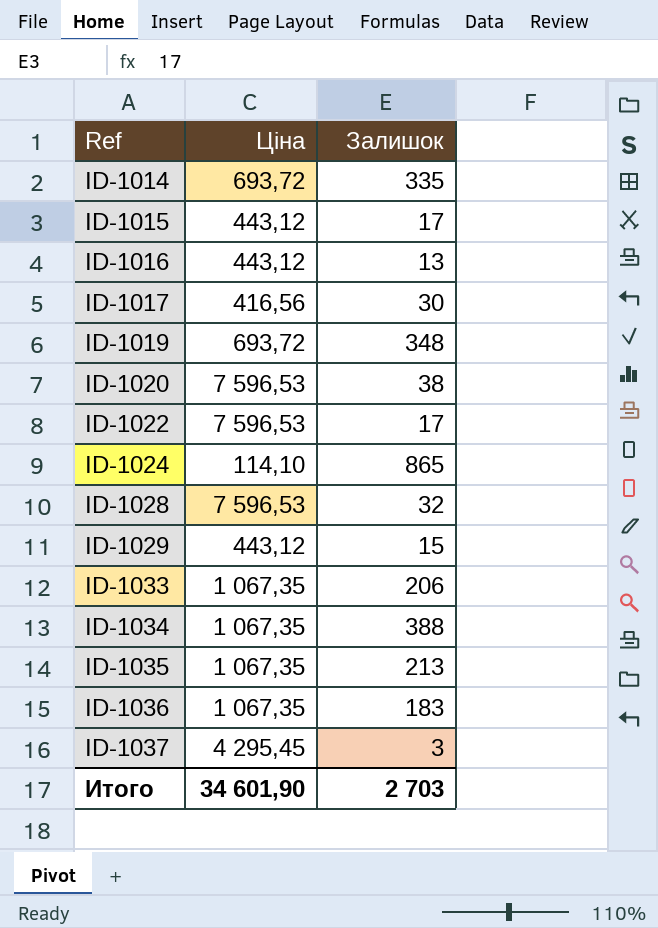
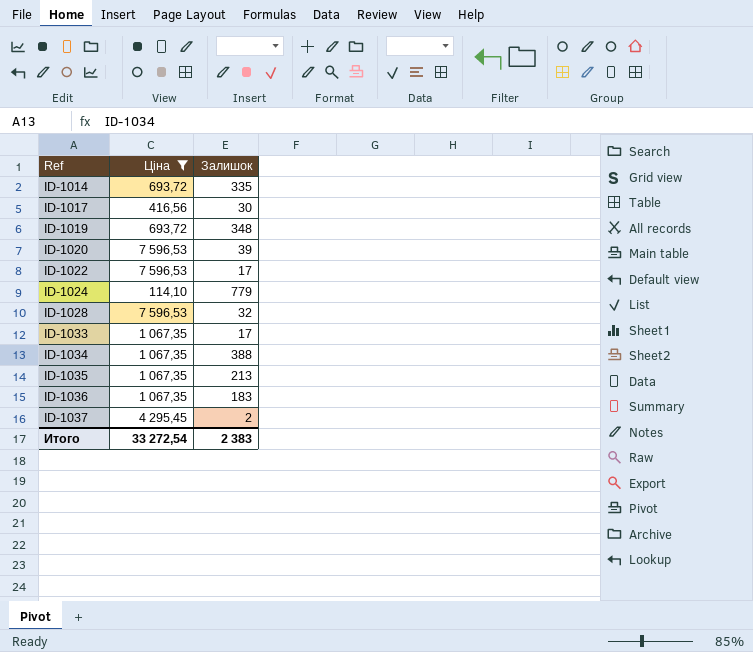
filter: none -> Ціна != 443,12
ID-1020 | Залишок: 38 -> 39
ID-1024 | Залишок: 865 -> 779
ID-1033 | Залишок: 206 -> 17
ID-1037 | Залишок: 3 -> 2
Итого | Ціна: 34 601,90 -> 33 272,54
Итого | Залишок: 2 703 -> 2 383

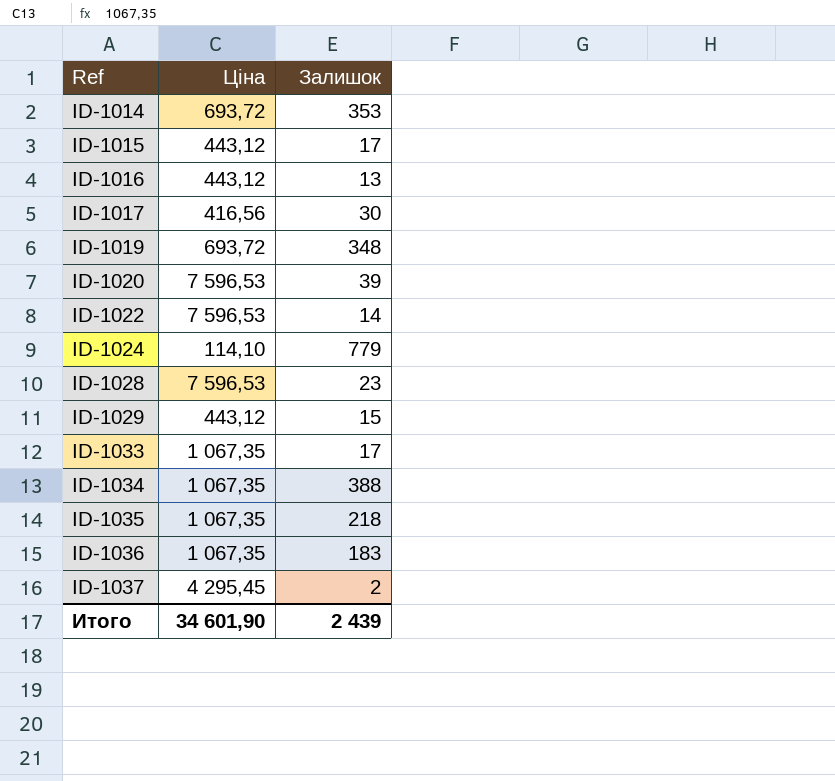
filter: Ціна != 443,12 -> none
ID-1014 | Залишок: 335 -> 353
ID-1022 | Залишок: 17 -> 14
ID-1028 | Залишок: 32 -> 23
ID-1035 | Залишок: 213 -> 218
Итого | Ціна: 33 272,54 -> 34 601,90
Итого | Залишок: 2 383 -> 2 439

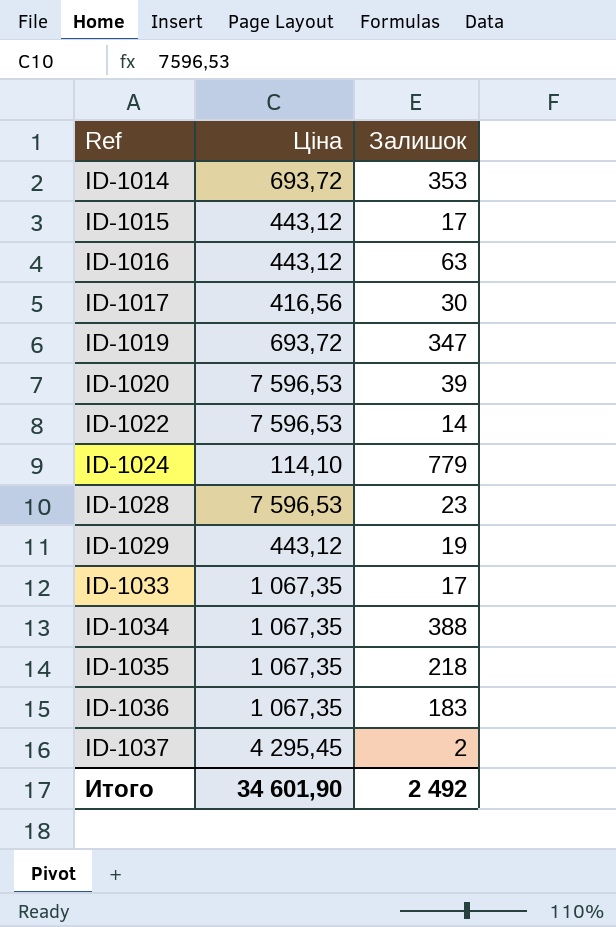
ID-1016 | Залишок: 13 -> 63
ID-1019 | Залишок: 348 -> 347
ID-1029 | Залишок: 15 -> 19
Итого | Залишок: 2 439 -> 2 492

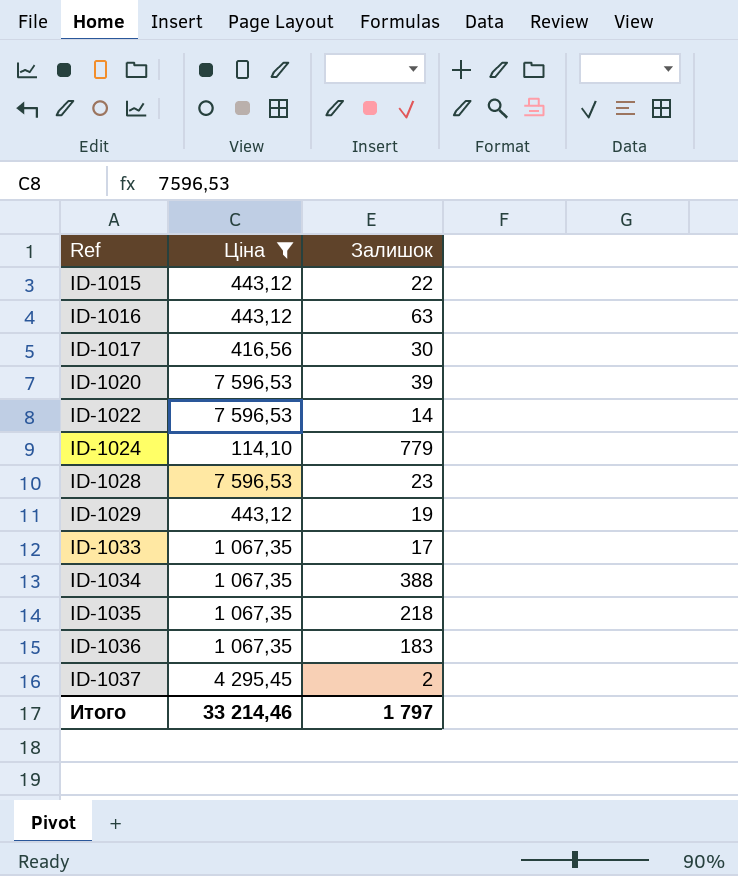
filter: none -> Ціна != 693,72
ID-1015 | Залишок: 17 -> 22
Итого | Ціна: 34 601,90 -> 33 214,46
Итого | Залишок: 2 492 -> 1 797

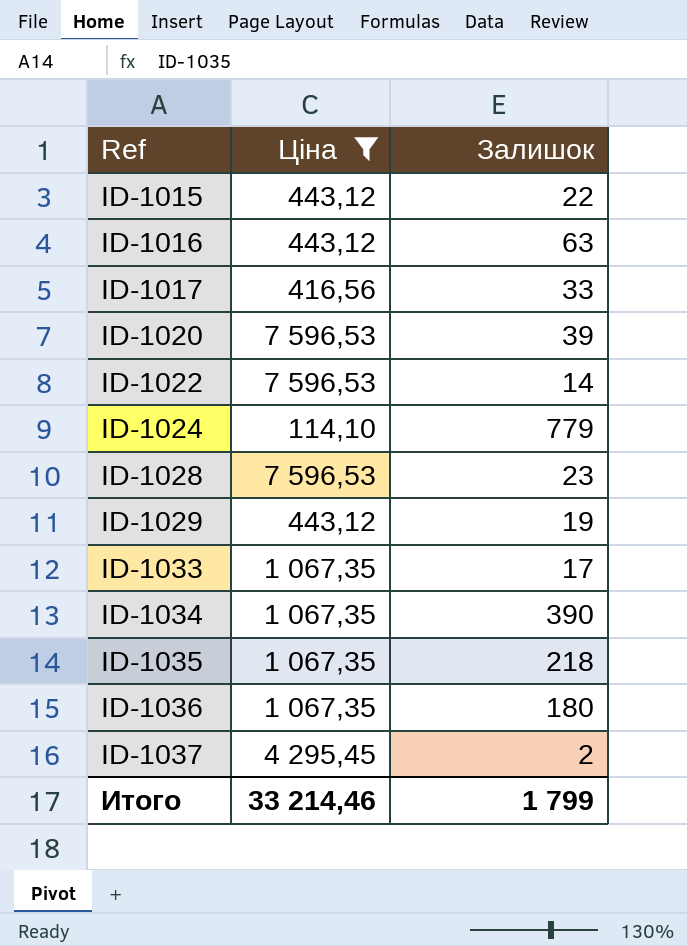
ID-1017 | Залишок: 30 -> 33
ID-1034 | Залишок: 388 -> 390
ID-1036 | Залишок: 183 -> 180
Итого | Залишок: 1 797 -> 1 799

